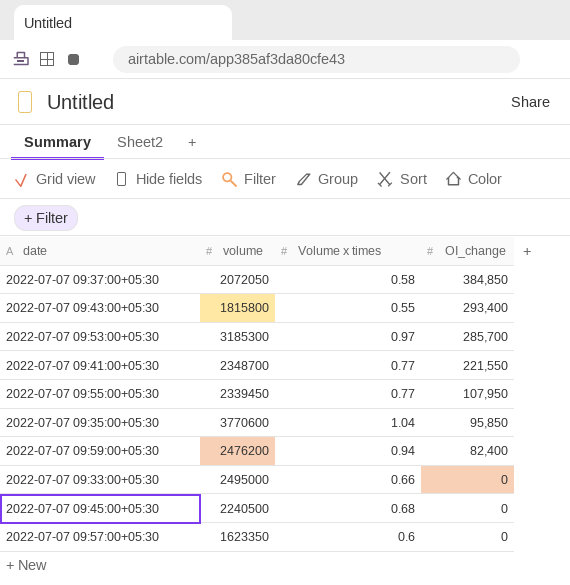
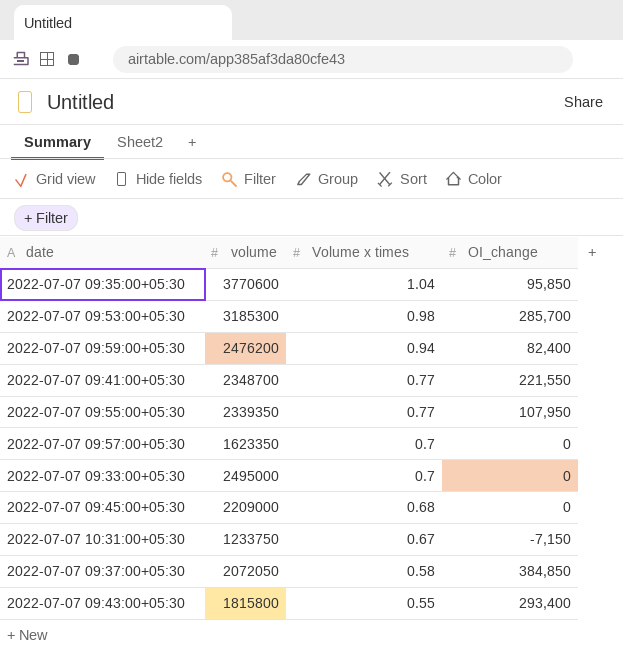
row order: OI_change descending -> Volume x times descending
2022-07-07 09:53:00+05:30 | Volume x times: 0.97 -> 0.98
2022-07-07 09:55:00+05:30 | volume: 2339450 -> 2339350
2022-07-07 09:57:00+05:30 | Volume x times: 0.6 -> 0.7
2022-07-07 09:33:00+05:30 | Volume x times: 0.66 -> 0.7
2022-07-07 09:45:00+05:30 | volume: 2240500 -> 2209000
row 2022-07-07 10:31:00+05:30: none -> 1233750 | 0.67 | -7,150

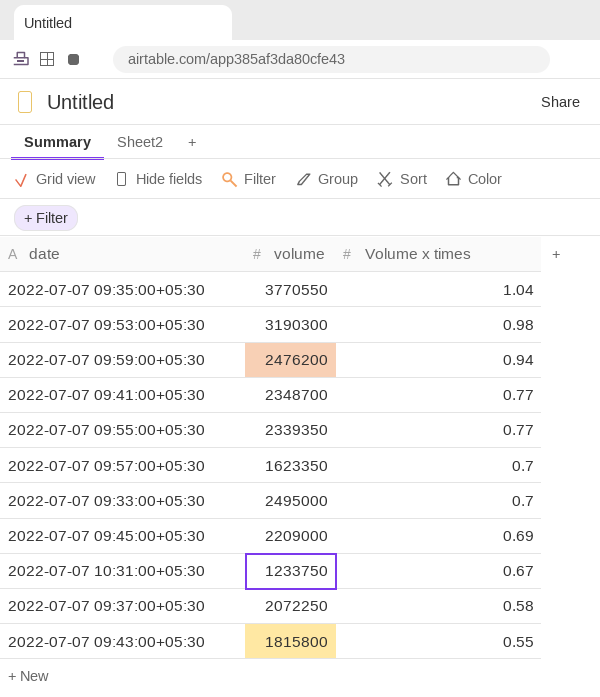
column OI_change | position: 4 -> none
2022-07-07 09:35:00+05:30 | volume: 3770600 -> 3770550
2022-07-07 09:53:00+05:30 | volume: 3185300 -> 3190300
2022-07-07 09:45:00+05:30 | Volume x times: 0.68 -> 0.69
2022-07-07 09:37:00+05:30 | volume: 2072050 -> 2072250

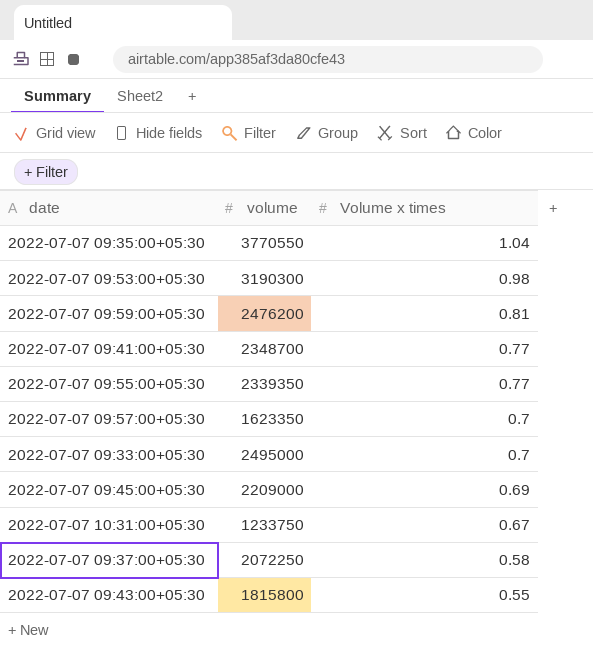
2022-07-07 09:59:00+05:30 | Volume x times: 0.94 -> 0.81

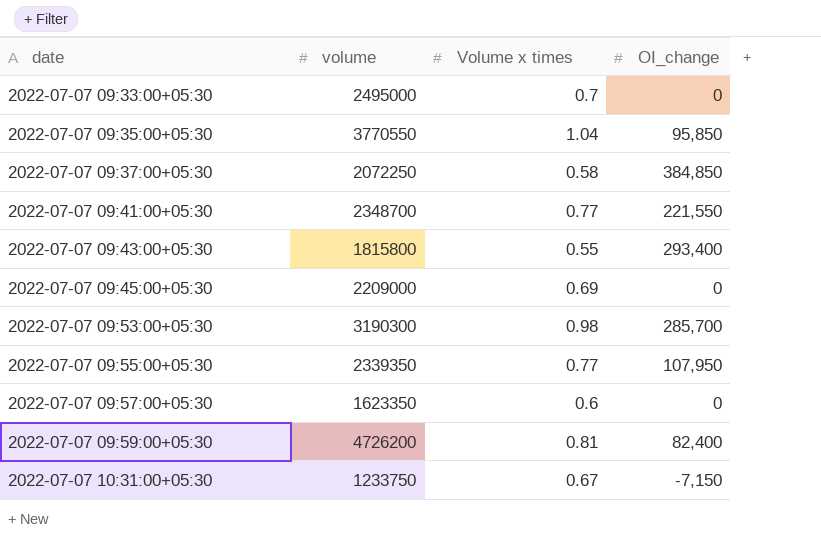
row order: Volume x times descending -> date ascending
column OI_change | position: none -> 4
2022-07-07 09:57:00+05:30 | Volume x times: 0.7 -> 0.6
2022-07-07 09:59:00+05:30 | volume: 2476200 -> 4726200

